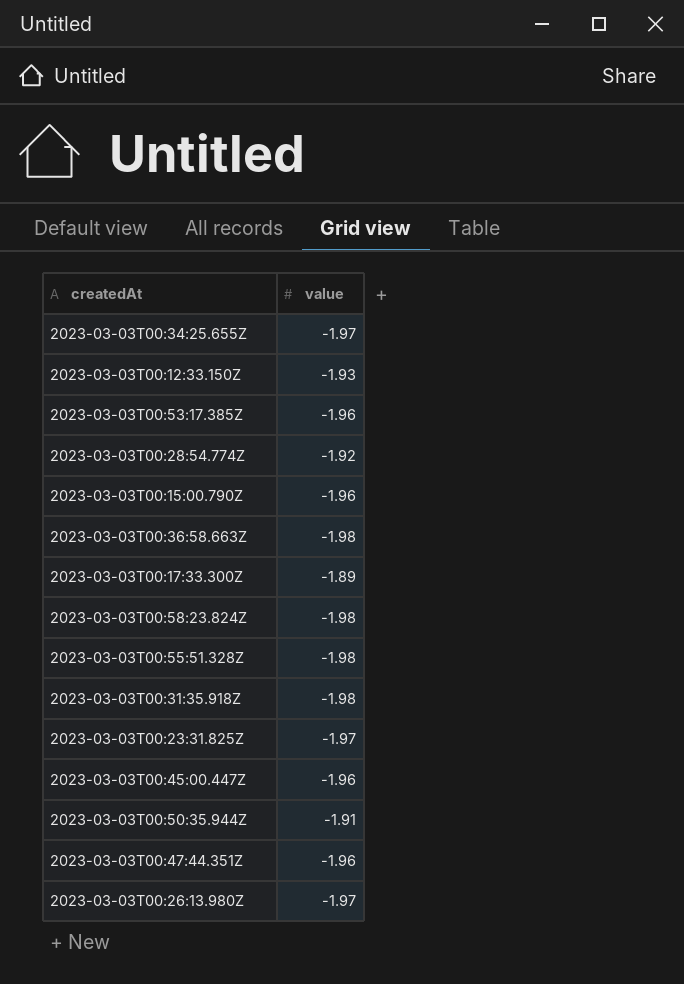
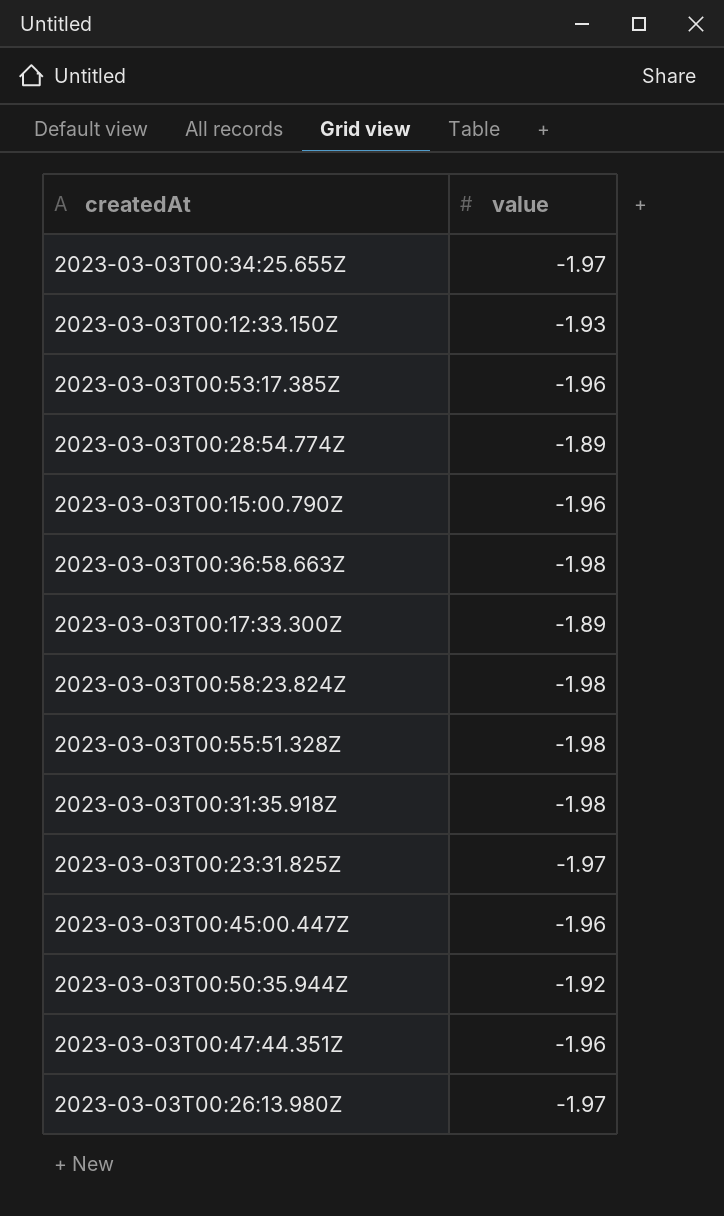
2023-03-03T00:28:54.774Z | value: -1.92 -> -1.89
2023-03-03T00:50:35.944Z | value: -1.91 -> -1.92

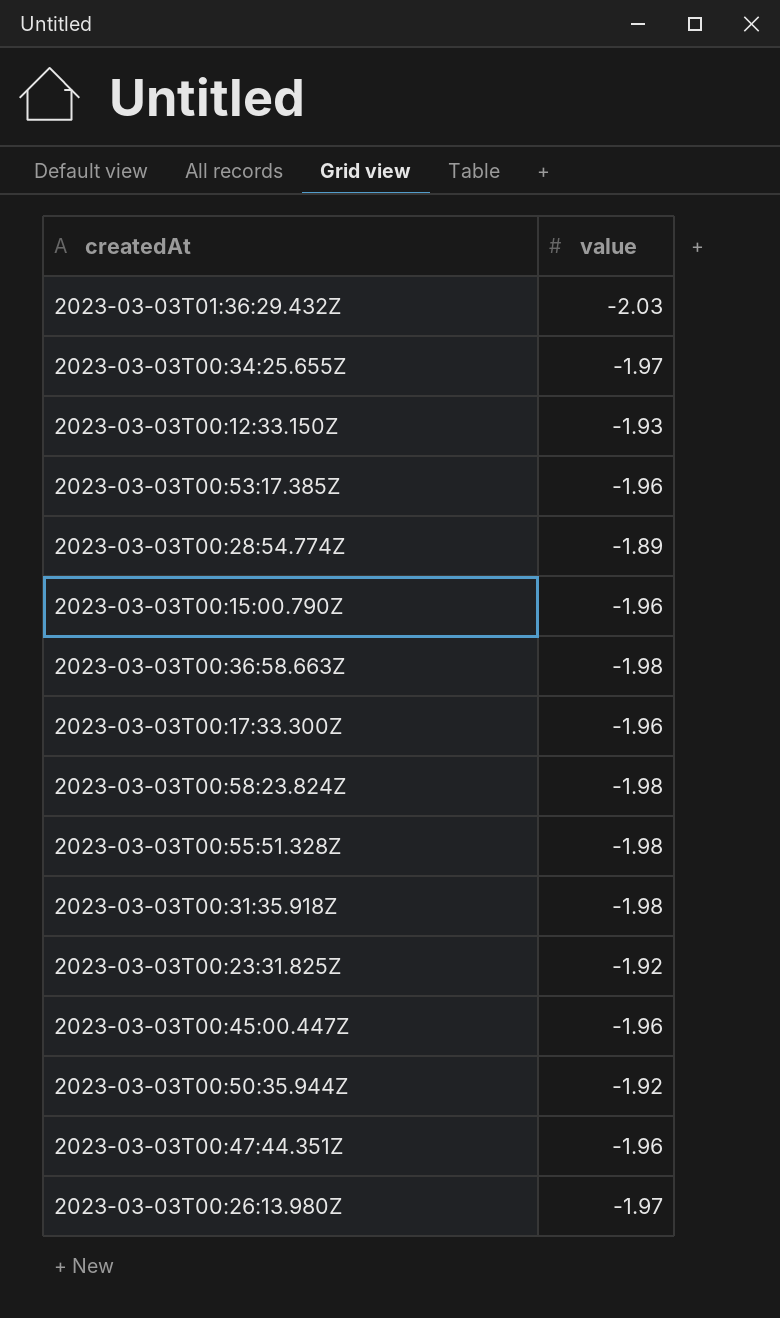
row 2023-03-03T01:36:29.432Z: none -> -2.03
2023-03-03T00:17:33.300Z | value: -1.89 -> -1.96
2023-03-03T00:23:31.825Z | value: -1.97 -> -1.92

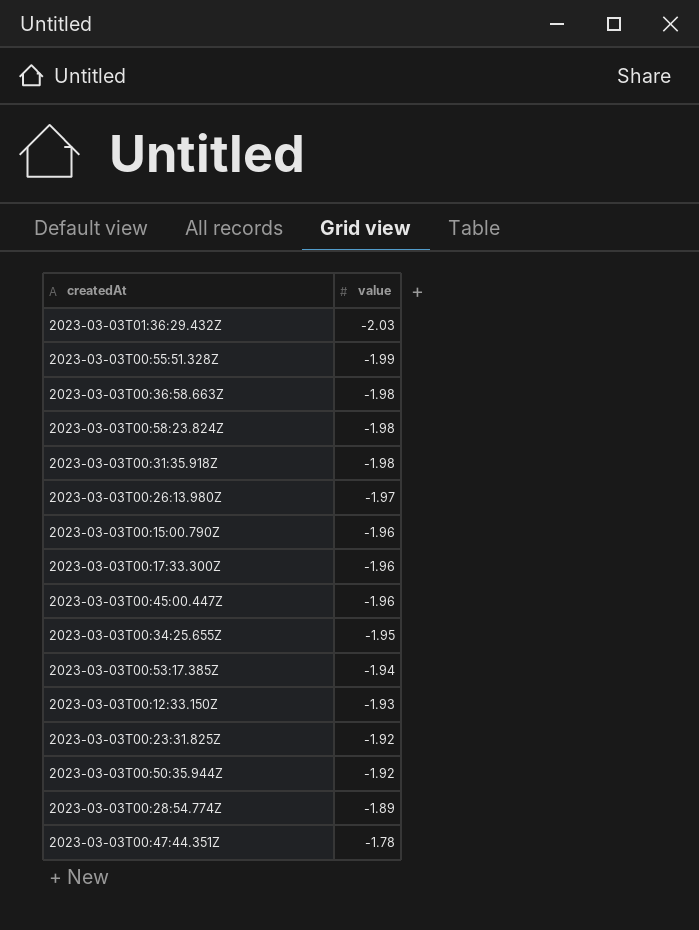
row order: none -> value ascending
2023-03-03T00:55:51.328Z | value: -1.98 -> -1.99
2023-03-03T00:34:25.655Z | value: -1.97 -> -1.95
2023-03-03T00:53:17.385Z | value: -1.96 -> -1.94
2023-03-03T00:47:44.351Z | value: -1.96 -> -1.78

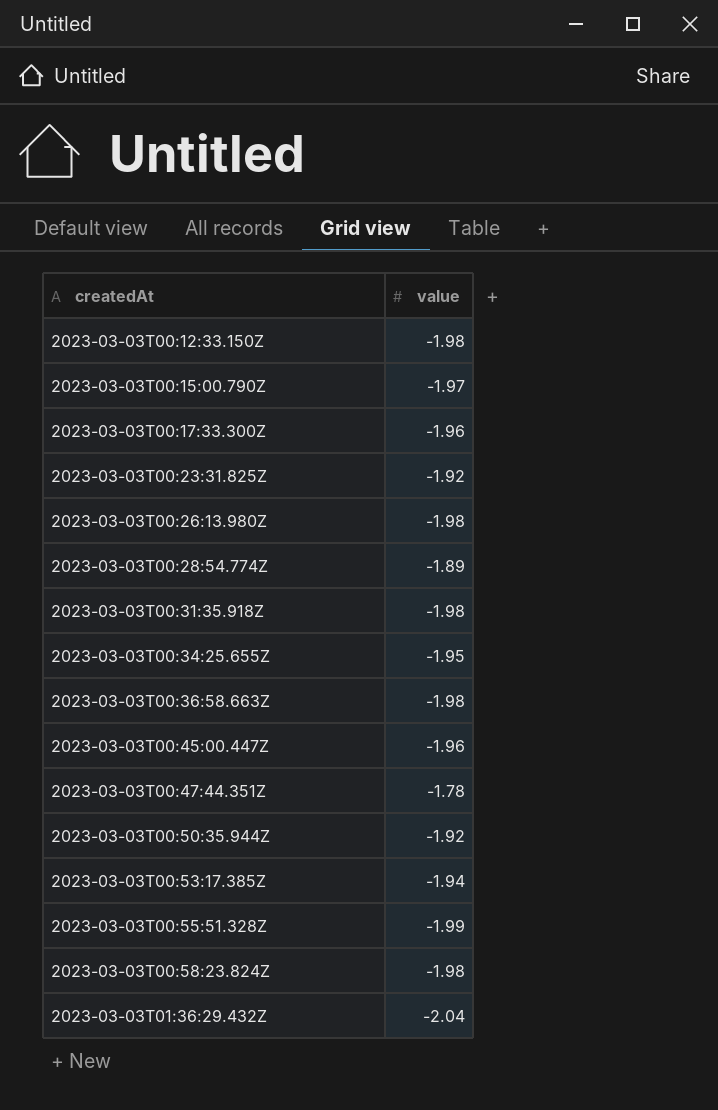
row order: value ascending -> createdAt ascending
2023-03-03T00:12:33.150Z | value: -1.93 -> -1.98
2023-03-03T00:15:00.790Z | value: -1.96 -> -1.97
2023-03-03T00:26:13.980Z | value: -1.97 -> -1.98
2023-03-03T01:36:29.432Z | value: -2.03 -> -2.04

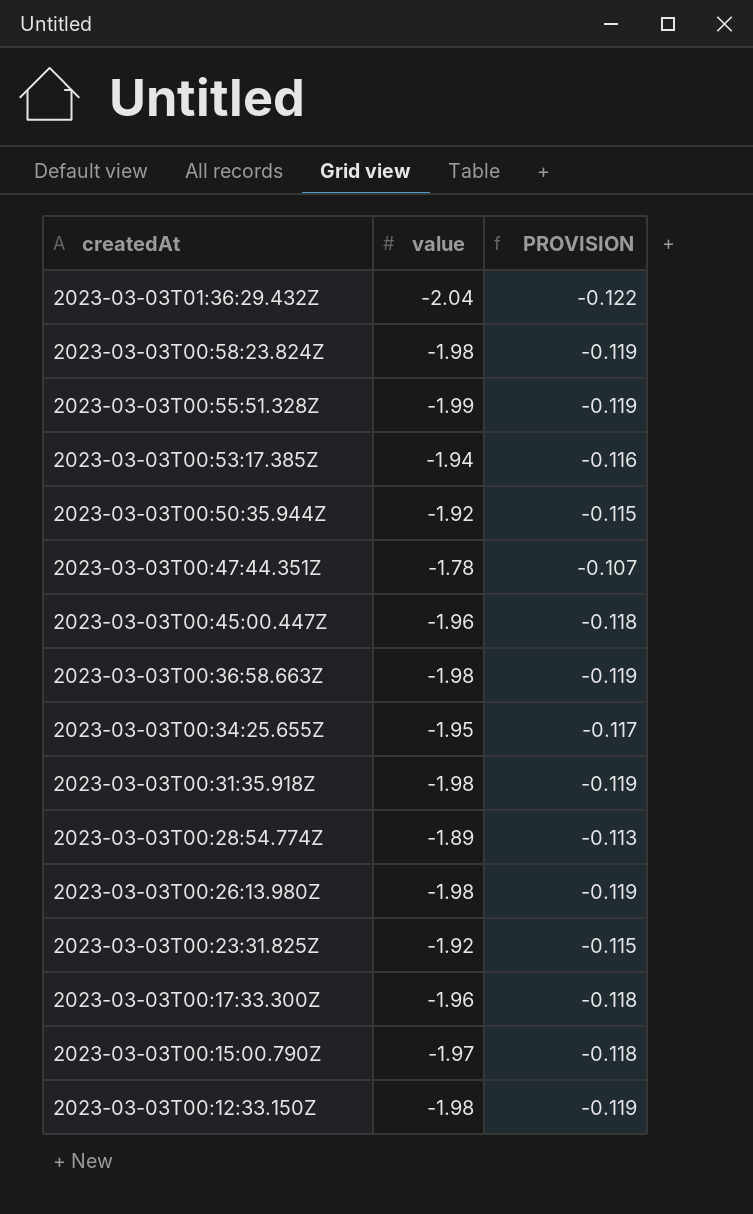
row order: createdAt ascending -> createdAt descending
column PROVISION | formula: none -> [value] * 0.06

